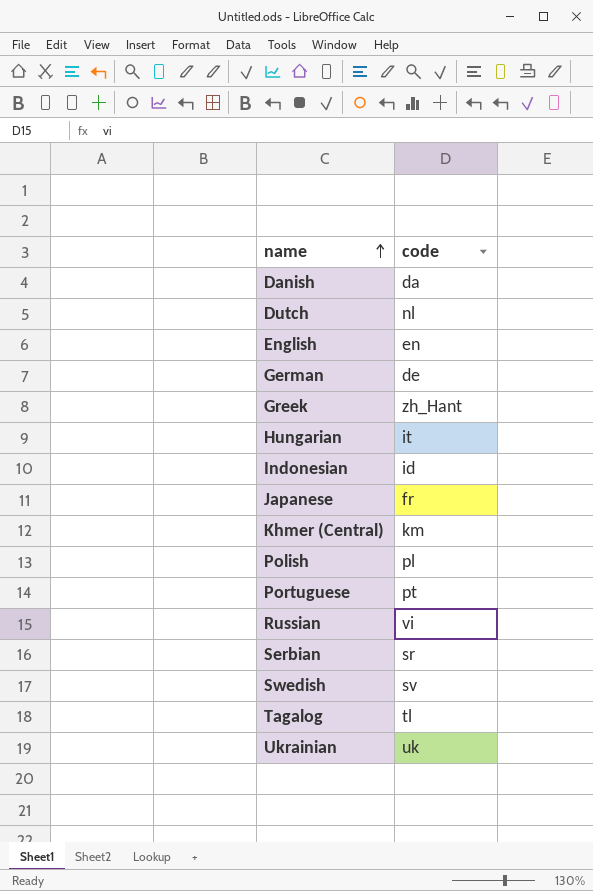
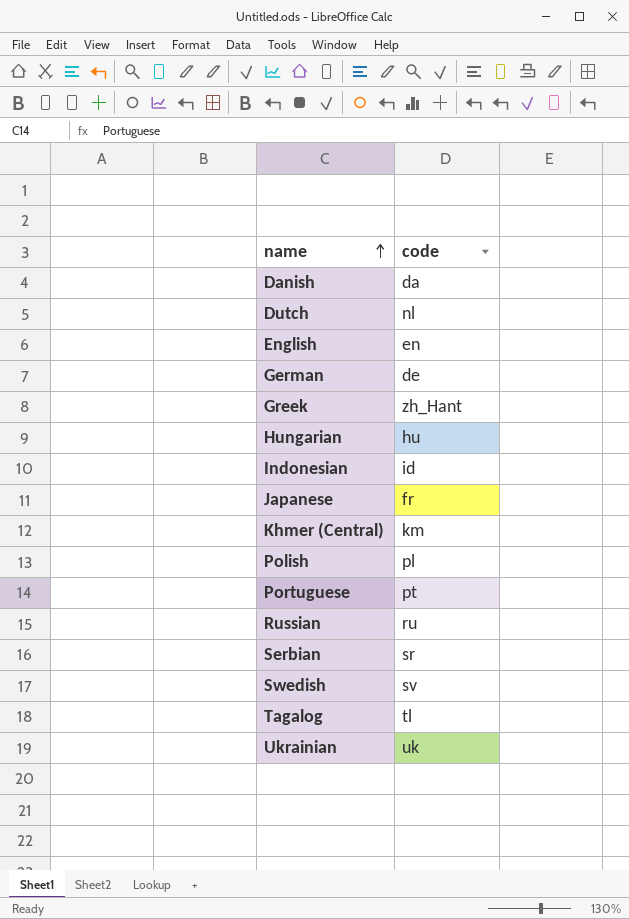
Hungarian | code: it -> hu
Russian | code: vi -> ru

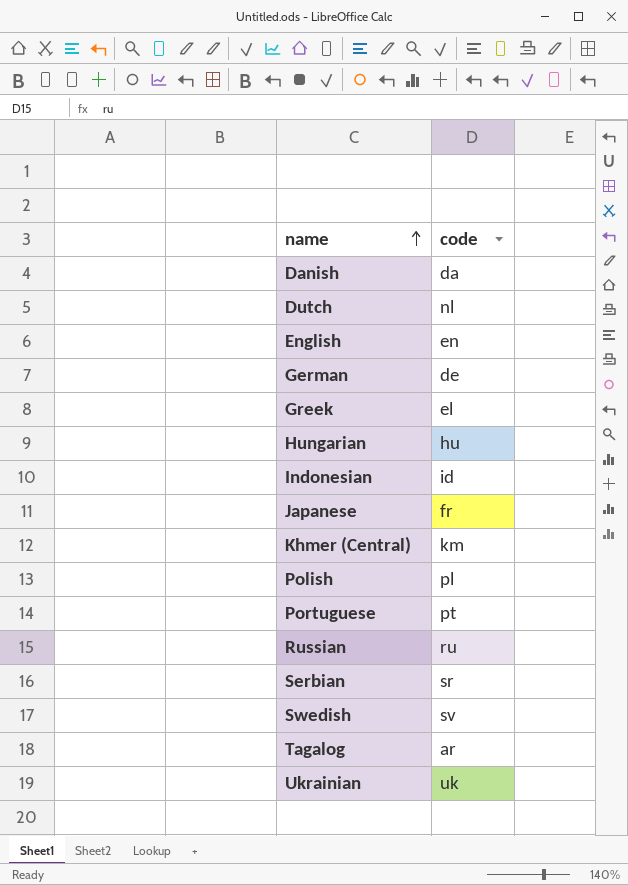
Greek | code: zh_Hant -> el
Tagalog | code: tl -> ar

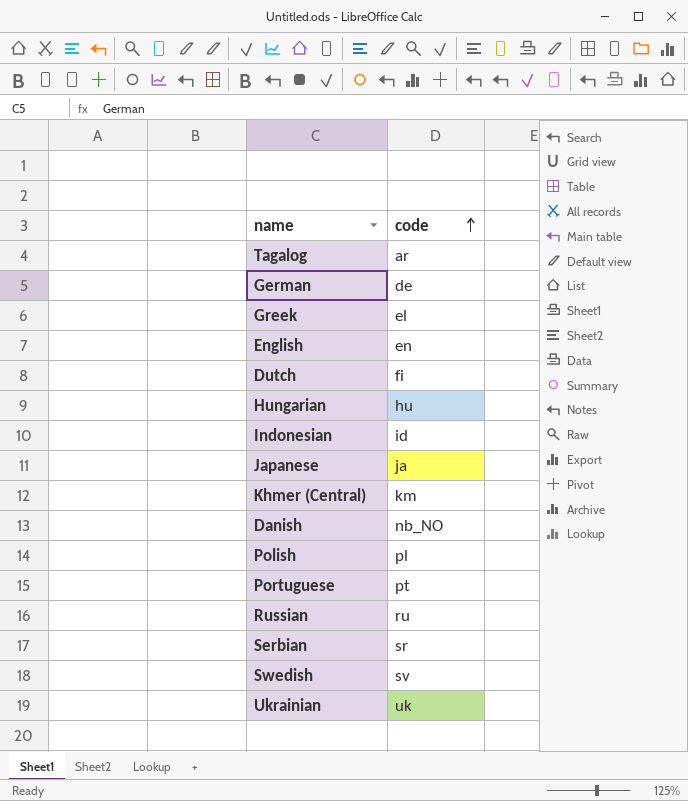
row order: name ascending -> code ascending
Dutch | code: nl -> fi
Japanese | code: fr -> ja
Danish | code: da -> nb_NO

